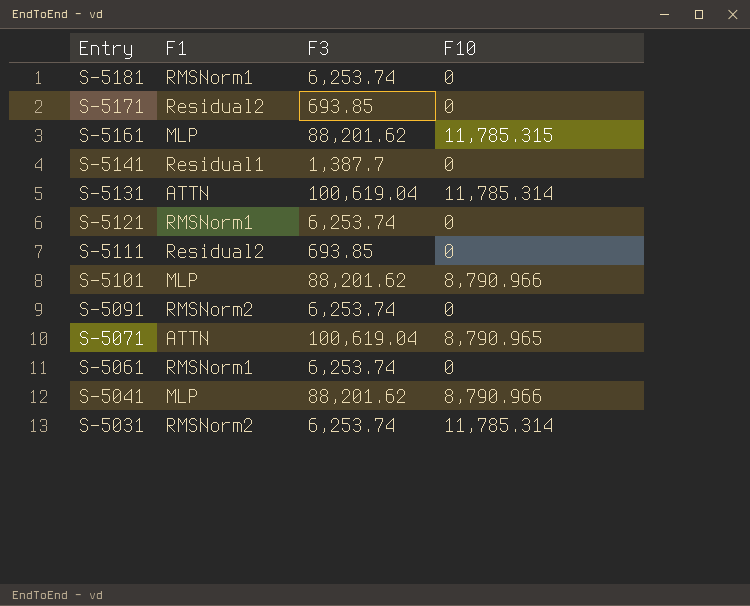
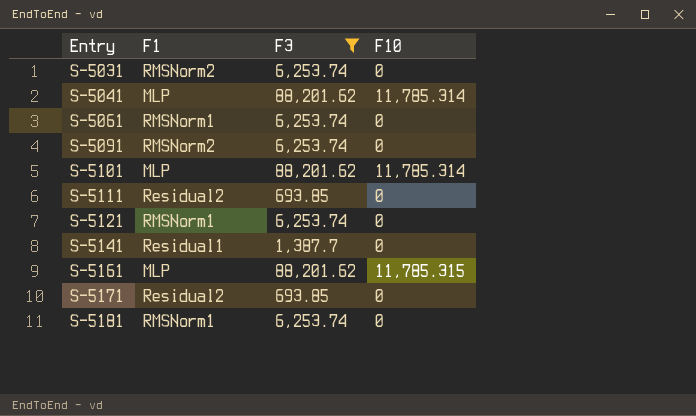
filter: none -> F3 != 100,619.04
row order: Entry descending -> Entry ascending
S-5031 | F10: 11,785.314 -> 0
S-5041 | F10: 8,790.966 -> 11,785.314
S-5101 | F10: 8,790.966 -> 11,785.314

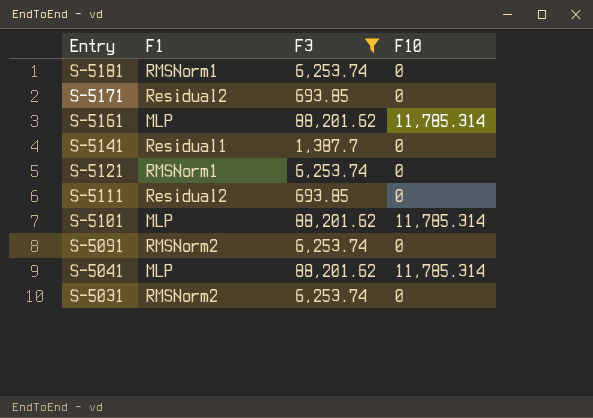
row order: Entry ascending -> Entry descending
row S-5061: RMSNorm1 | 6,253.74 | 0 -> none
S-5161 | F10: 11,785.315 -> 11,785.314

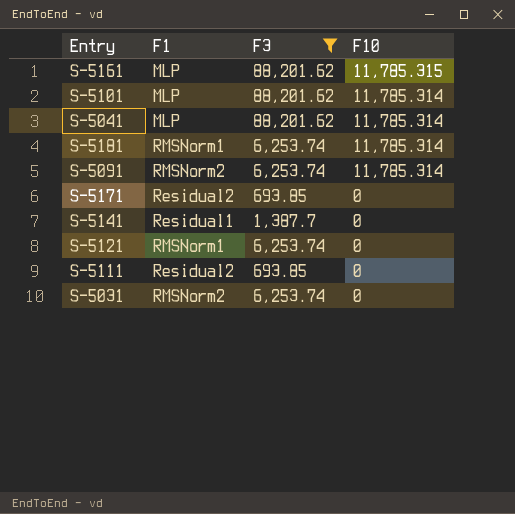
row order: Entry descending -> F10 descending
S-5161 | F10: 11,785.314 -> 11,785.315
S-5181 | F10: 0 -> 11,785.314
S-5091 | F10: 0 -> 11,785.314

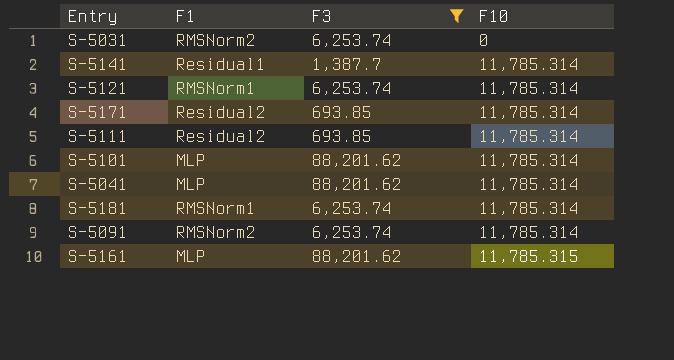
row order: F10 descending -> F10 ascending
S-5141 | F10: 0 -> 11,785.314
S-5121 | F10: 0 -> 11,785.314
S-5171 | F10: 0 -> 11,785.314
S-5111 | F10: 0 -> 11,785.314

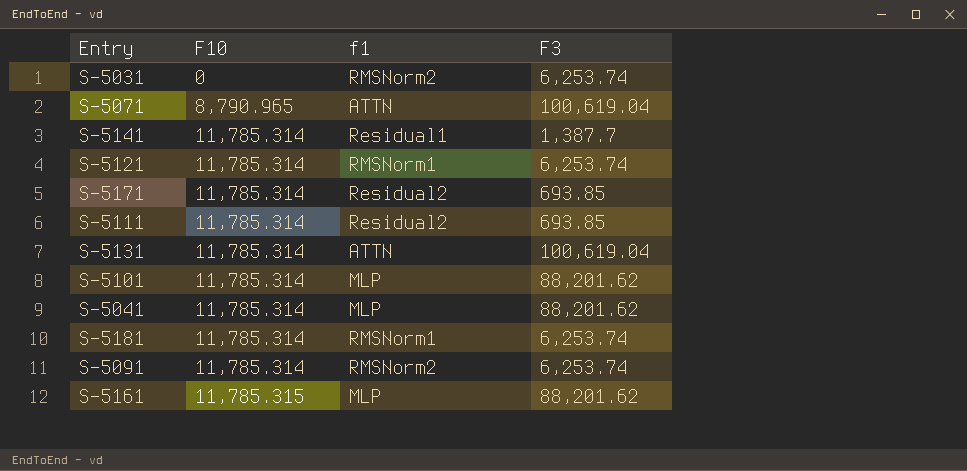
filter: F3 != 100,619.04 -> none
column F10 | position: 4 -> 2
column name: F1 -> f1

